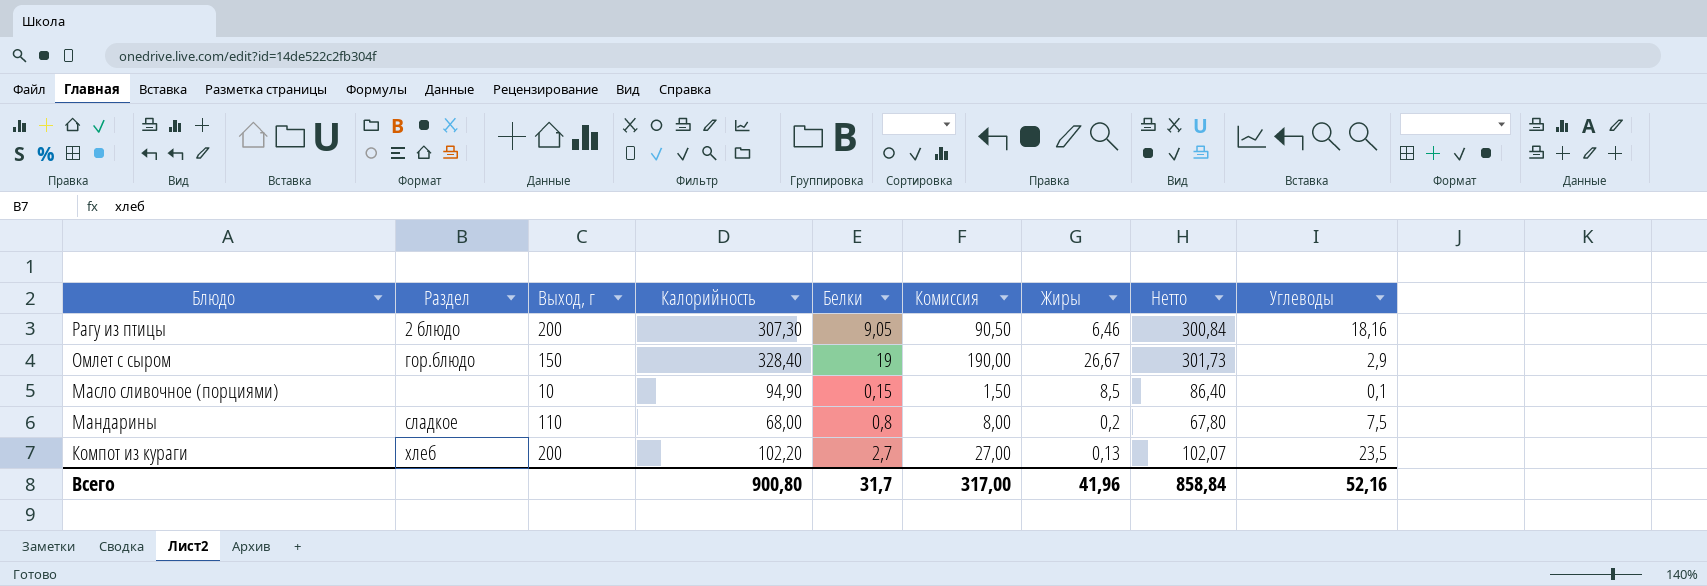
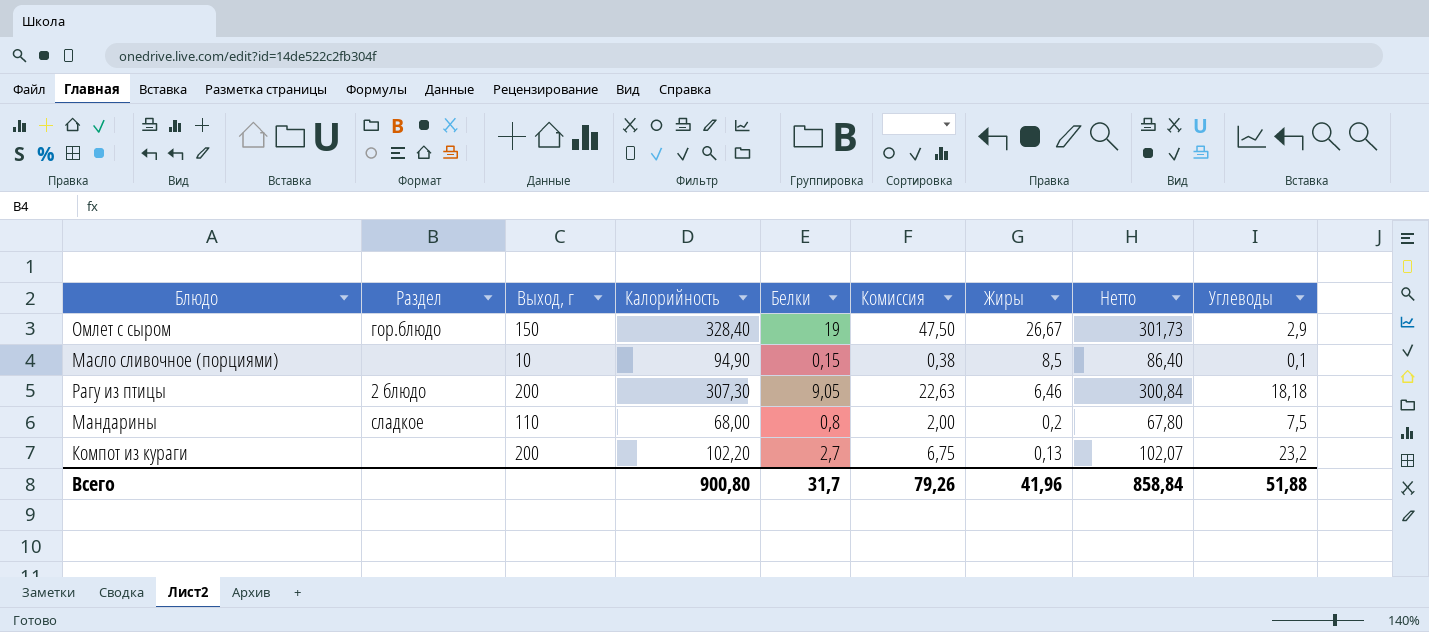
row order: Блюдо descending -> Жиры descending
column Комиссия | formula: [Белки] * 10 -> [Белки] * 2,5
Рагу из птицы | Углеводы: 18,16 -> 18,18
Компот из кураги | Раздел: хлеб -> none
Компот из кураги | Углеводы: 23,5 -> 23,2
Всего | Комиссия: 317,00 -> 79,26
Всего | Углеводы: 52,16 -> 51,88

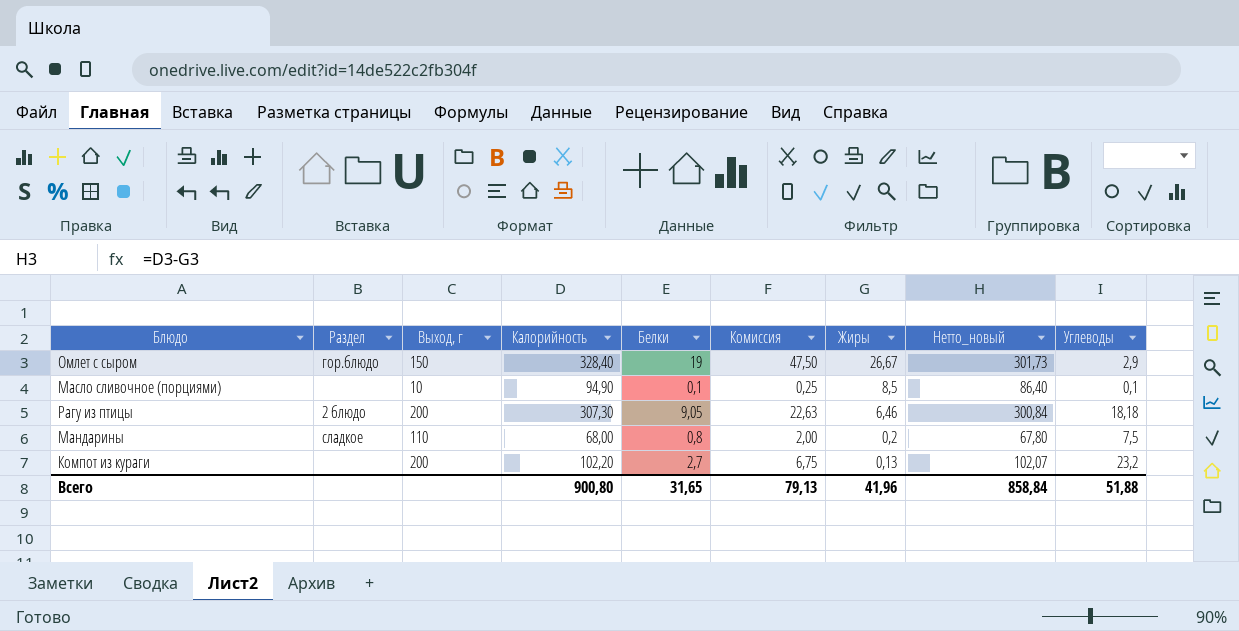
column name: Нетто -> Нетто_новый
Масло сливочное (порциями) | Белки: 0,15 -> 0,1
Масло сливочное (порциями) | Комиссия: 0,38 -> 0,25
Всего | Белки: 31,7 -> 31,65
Всего | Комиссия: 79,26 -> 79,13

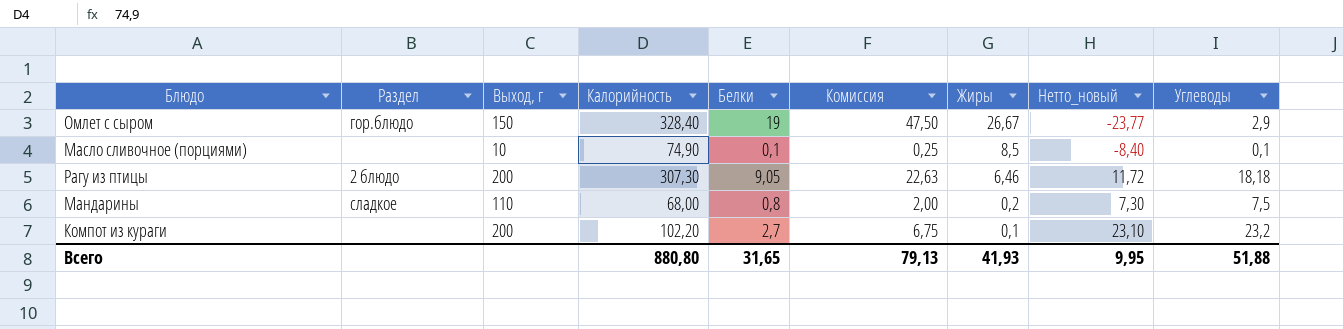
column Нетто_новый | formula: [Калорийность] - [Жиры] -> [Углеводы] - [Жиры]
Масло сливочное (порциями) | Калорийность: 94,90 -> 74,90
Компот из кураги | Жиры: 0,13 -> 0,1
Всего | Калорийность: 900,80 -> 880,80
Всего | Жиры: 41,96 -> 41,93
Всего | Нетто_новый: 858,84 -> 9,95

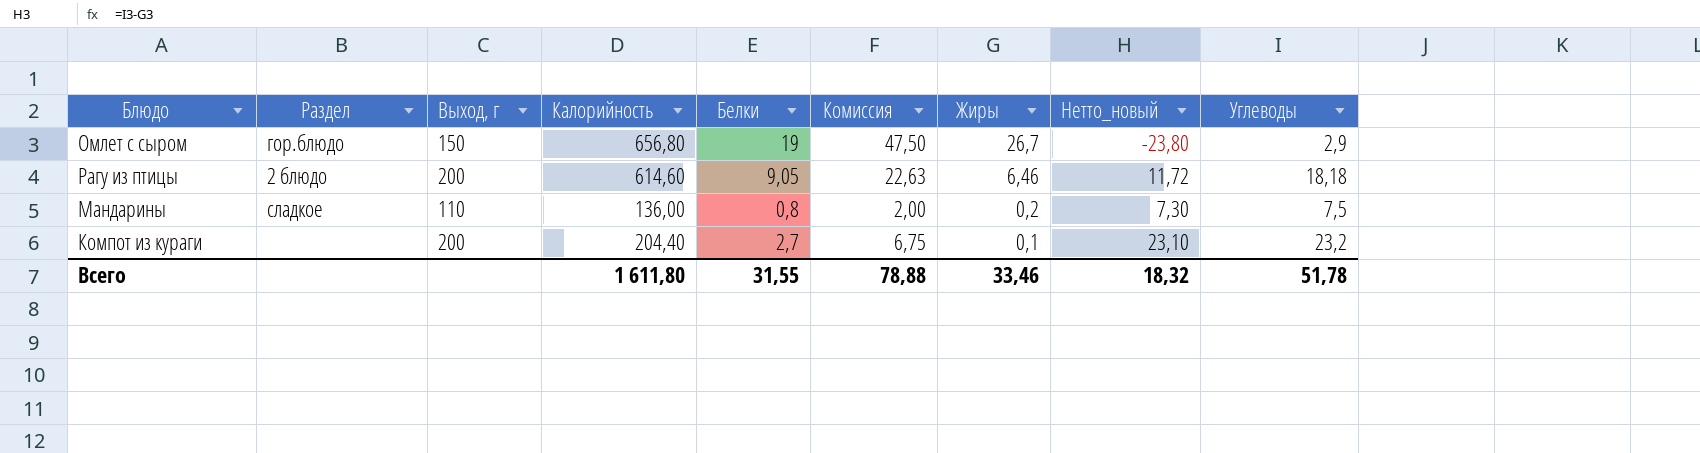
row Масло сливочное (порциями): none | 10 | 74,90 | 0,1 | 0,25 | 8,5 | -8,40 | 0,1 -> none
Омлет с сыром | Калорийность: 328,40 -> 656,80
Омлет с сыром | Жиры: 26,67 -> 26,7
Омлет с сыром | Нетто_новый: -23,77 -> -23,80
Рагу из птицы | Калорийность: 307,30 -> 614,60
Мандарины | Калорийность: 68,00 -> 136,00
Компот из кураги | Калорийность: 102,20 -> 204,40
Всего | Калорийность: 880,80 -> 1 611,80
Всего | Белки: 31,65 -> 31,55
Всего | Комиссия: 79,13 -> 78,88
Всего | Жиры: 41,93 -> 33,46
Всего | Нетто_новый: 9,95 -> 18,32
Всего | Углеводы: 51,88 -> 51,78

